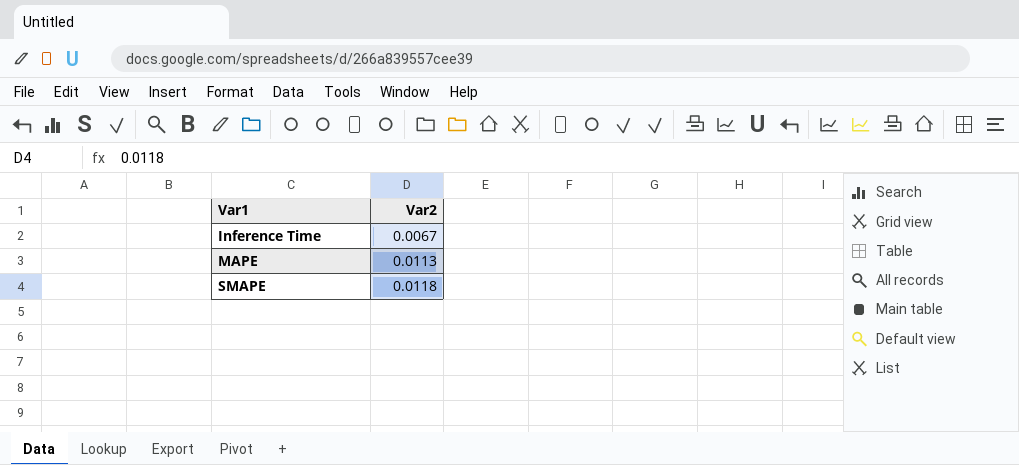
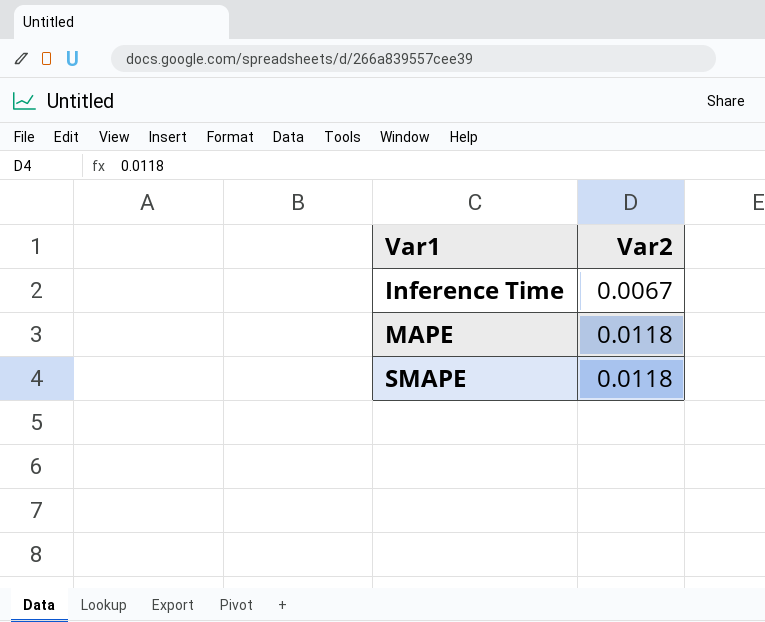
MAPE | Var2: 0.0113 -> 0.0118

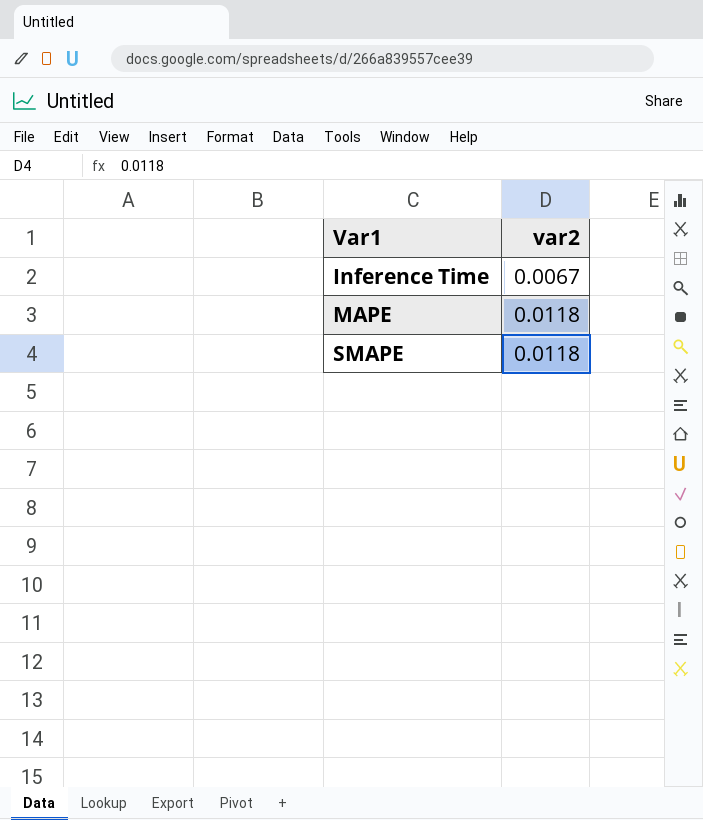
column name: Var2 -> var2

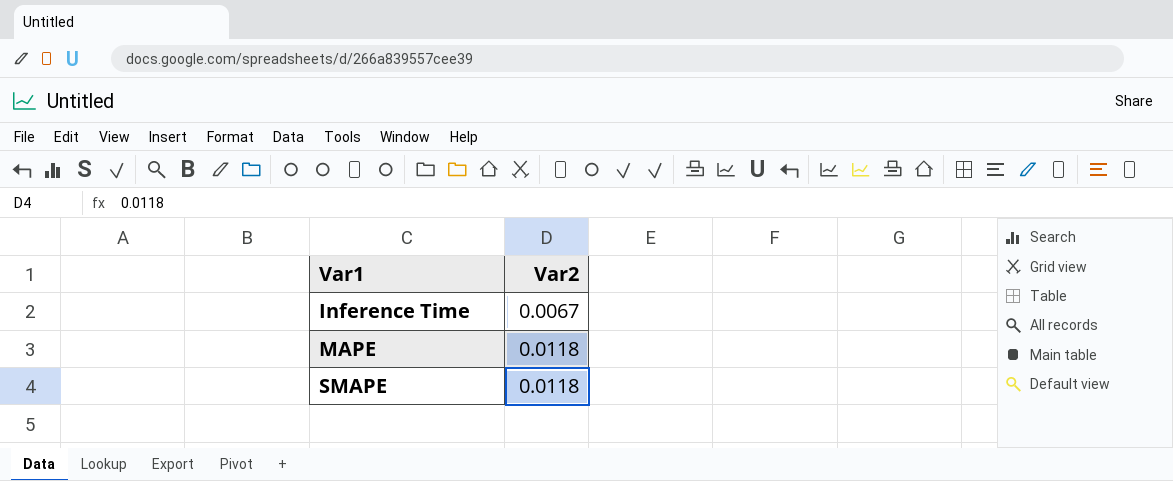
column name: var2 -> Var2

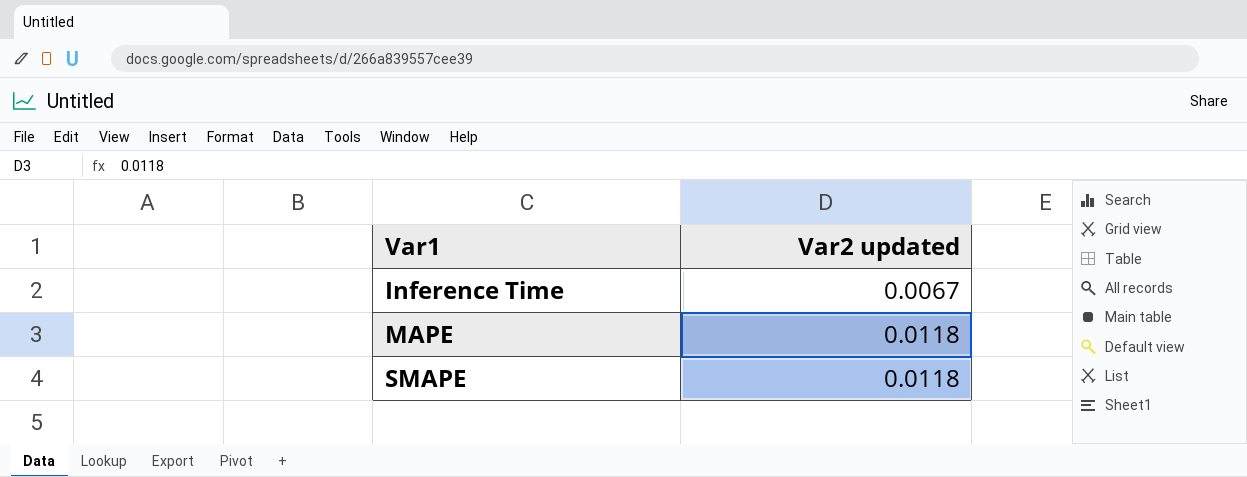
column name: Var2 -> Var2 updated

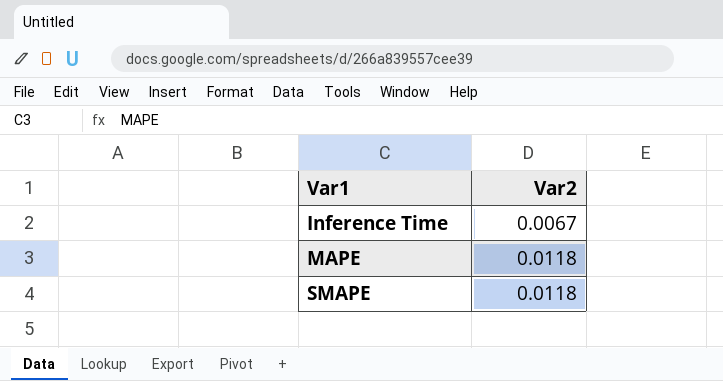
column name: Var2 updated -> Var2

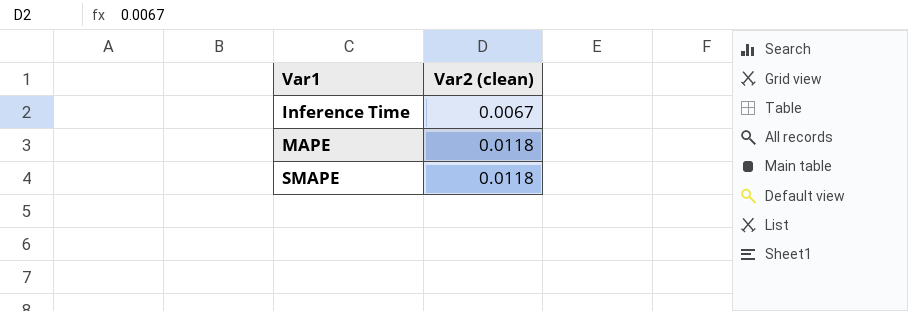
column name: Var2 -> Var2 (clean)

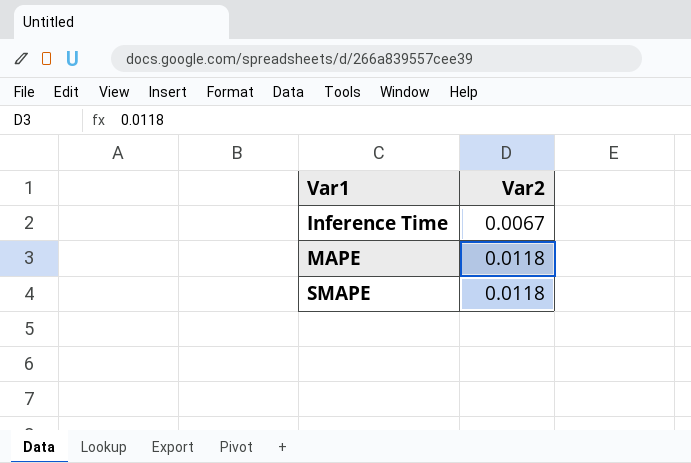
column name: Var2 (clean) -> Var2

